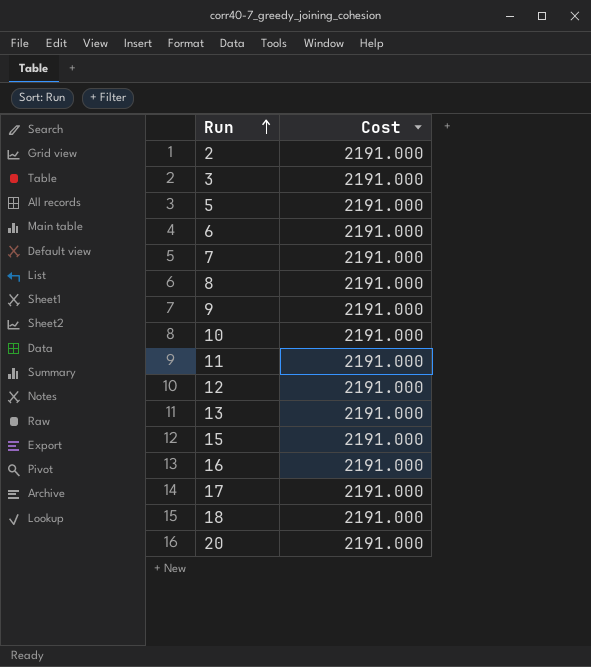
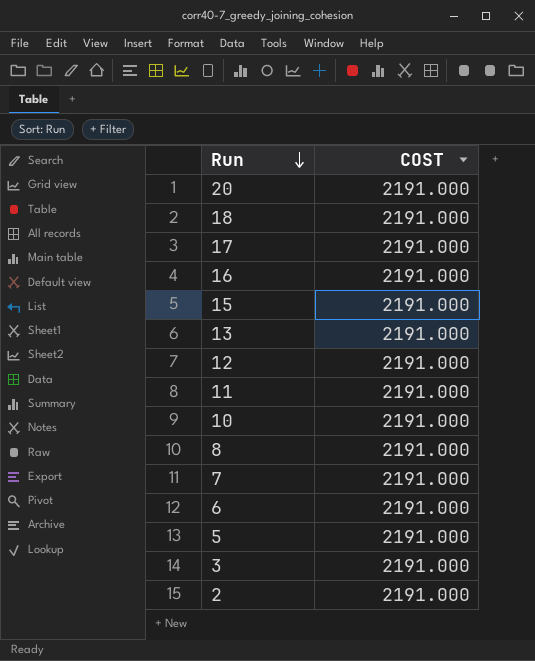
row order: Run ascending -> Run descending
column name: Cost -> COST
row 9: 2191.000 -> none

